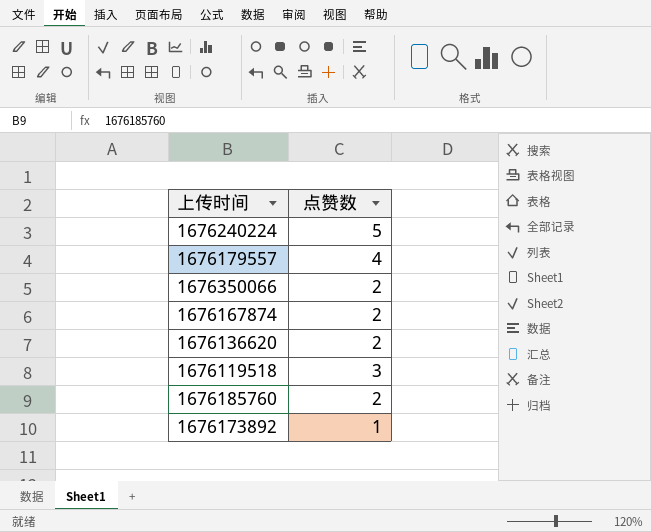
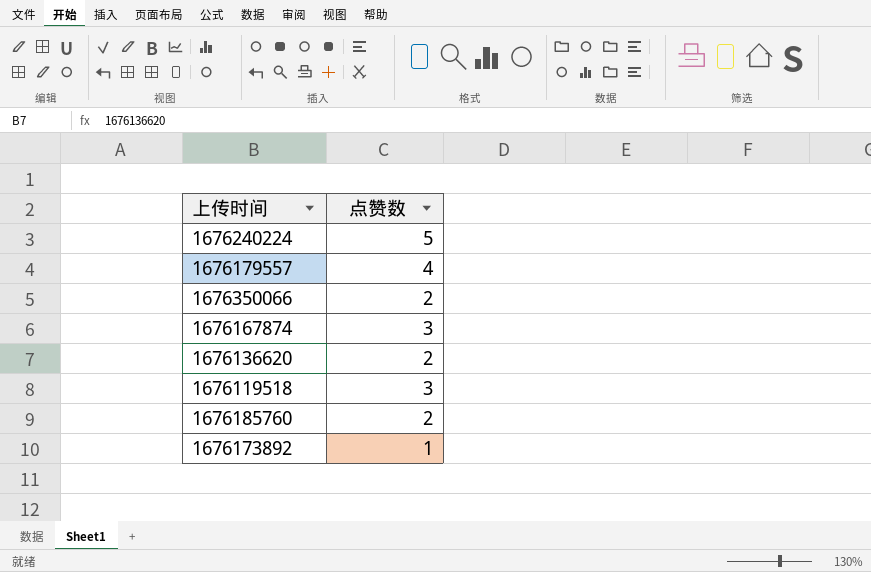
1676167874 | 点赞数: 2 -> 3

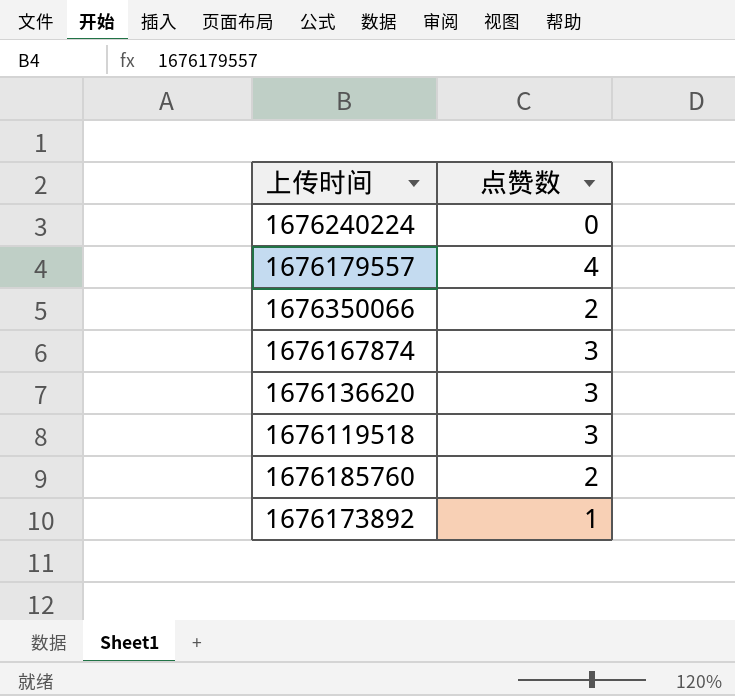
1676240224 | 点赞数: 5 -> 0
1676136620 | 点赞数: 2 -> 3

